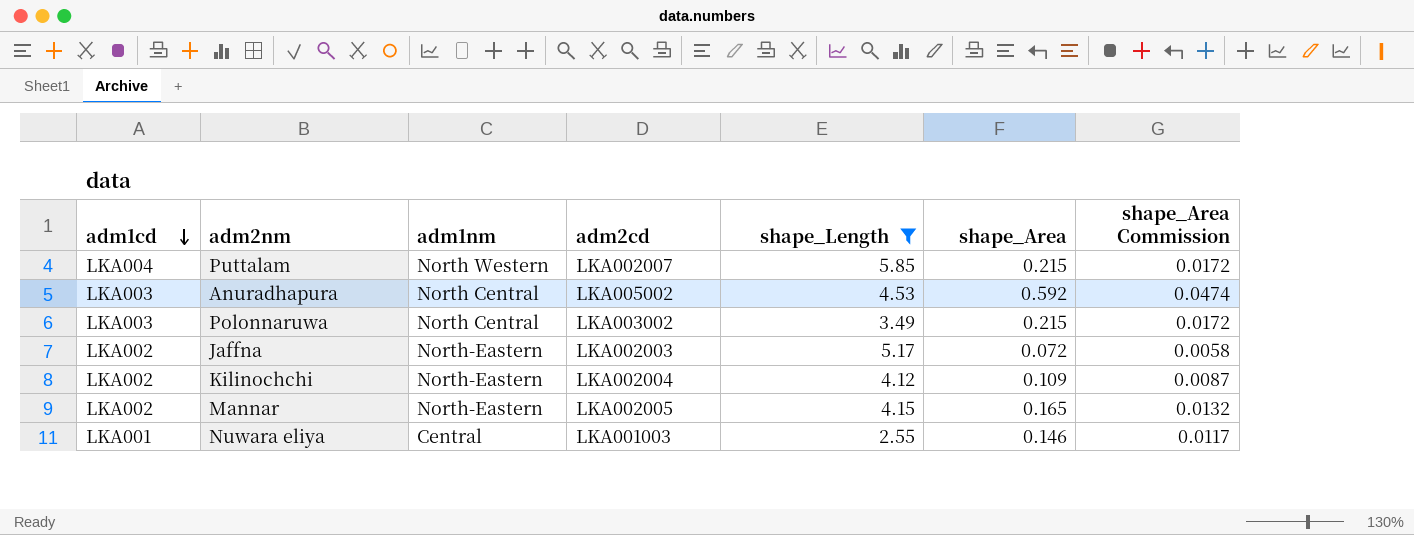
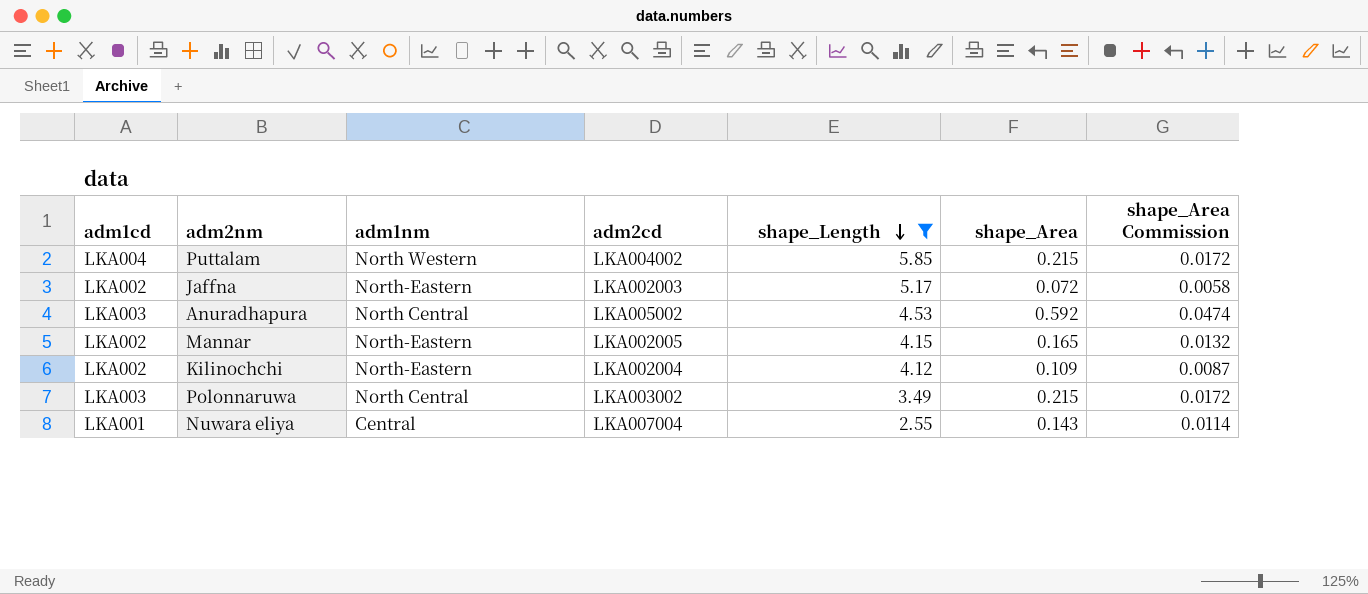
row order: adm1cd descending -> shape_Length descending
Puttalam | adm2cd: LKA002007 -> LKA004002
Nuwara eliya | adm2cd: LKA001003 -> LKA007004
Nuwara eliya | shape_Area: 0.146 -> 0.143
Nuwara eliya | shape_Area Commission: 0.0117 -> 0.0114

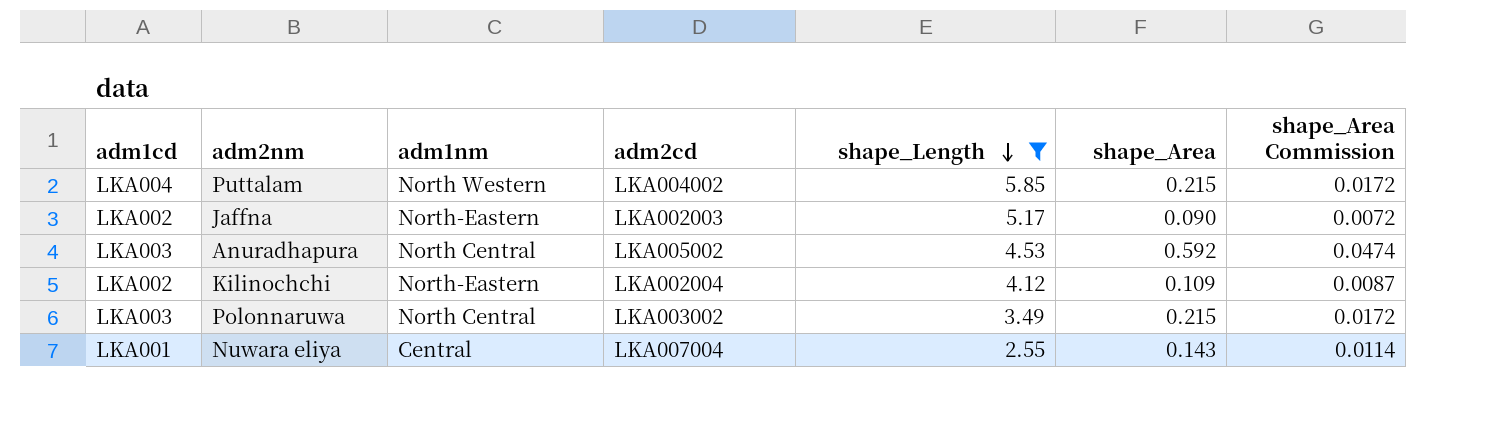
row Mannar: LKA002 | North-Eastern | LKA002005 | 4.15 | 0.165 | 0.0132 -> none
Jaffna | shape_Area: 0.072 -> 0.090
Jaffna | shape_Area Commission: 0.0058 -> 0.0072

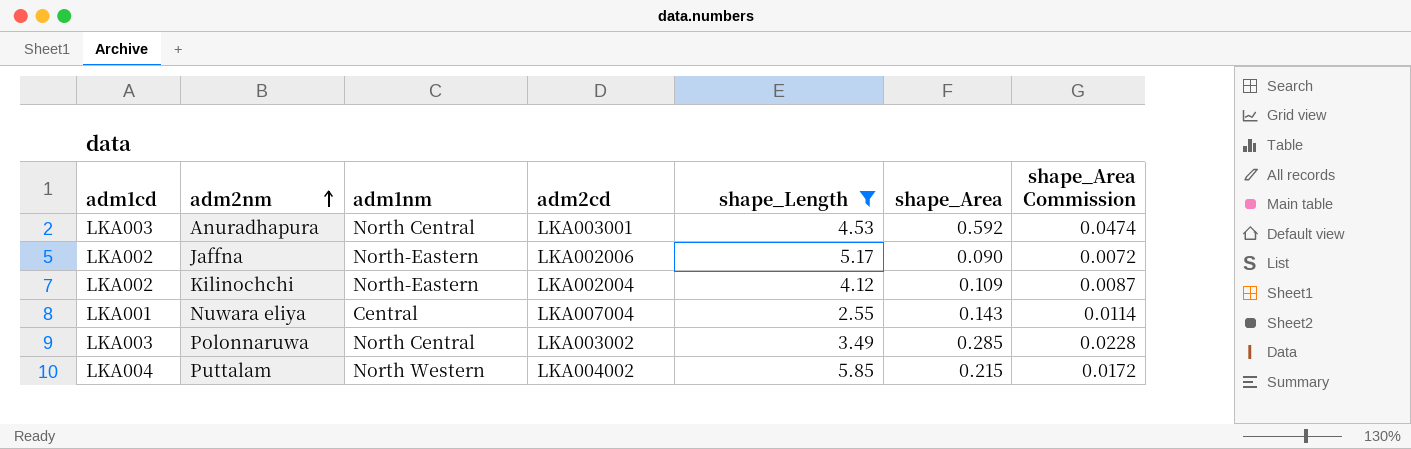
row order: shape_Length descending -> adm2nm ascending
Anuradhapura | adm2cd: LKA005002 -> LKA003001
Jaffna | adm2cd: LKA002003 -> LKA002006
Polonnaruwa | shape_Area: 0.215 -> 0.285
Polonnaruwa | shape_Area Commission: 0.0172 -> 0.0228

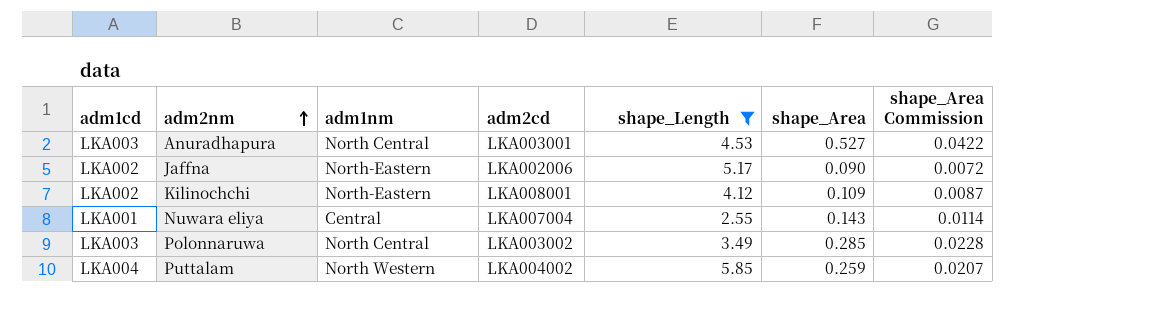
Anuradhapura | shape_Area: 0.592 -> 0.527
Anuradhapura | shape_Area Commission: 0.0474 -> 0.0422
Kilinochchi | adm2cd: LKA002004 -> LKA008001
Puttalam | shape_Area: 0.215 -> 0.259
Puttalam | shape_Area Commission: 0.0172 -> 0.0207

